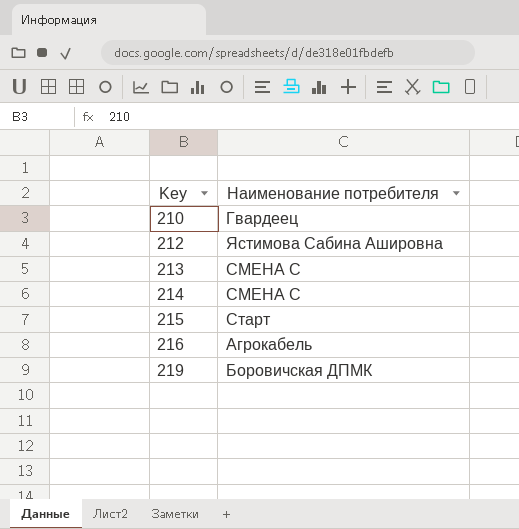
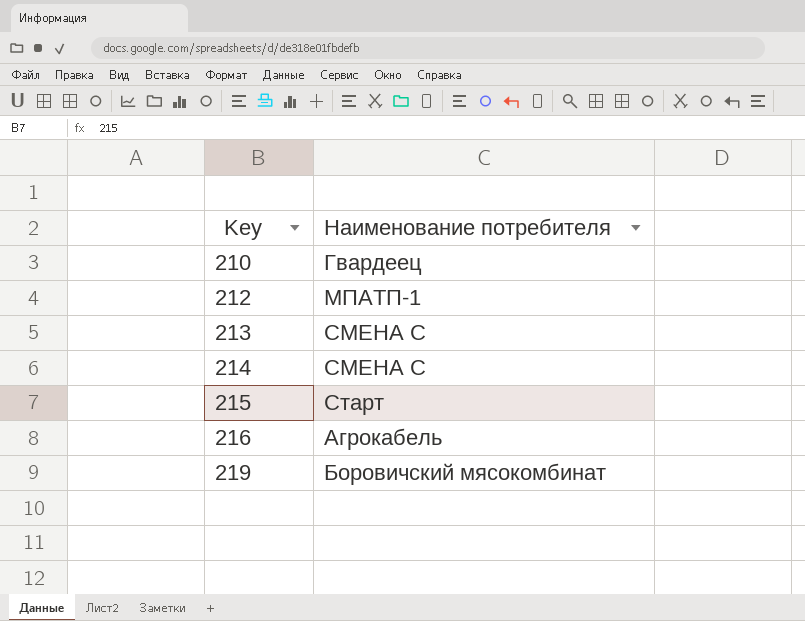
212 | Наименование потребителя: Ястимова Сабина Ашировна -> МПАТП-1
219 | Наименование потребителя: Боровичская ДПМК -> Боровичский мясокомбинат

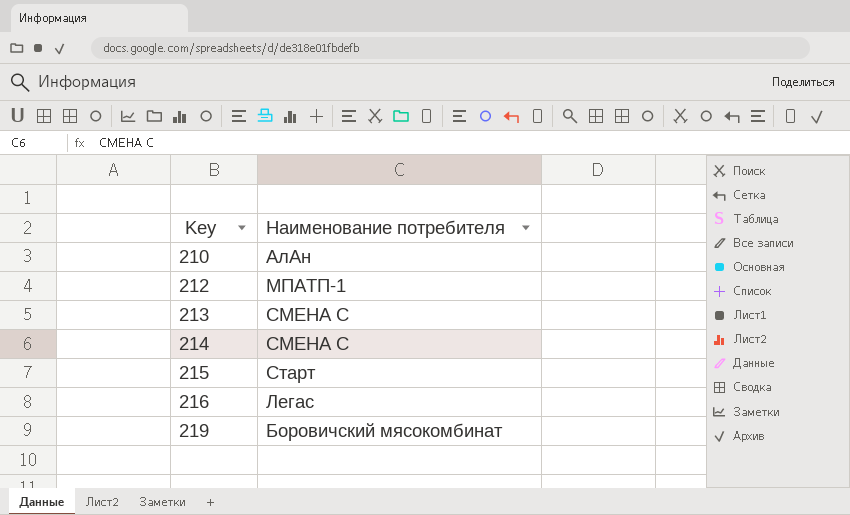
210 | Наименование потребителя: Гвардеец -> АлАн
216 | Наименование потребителя: Агрокабель -> Легас

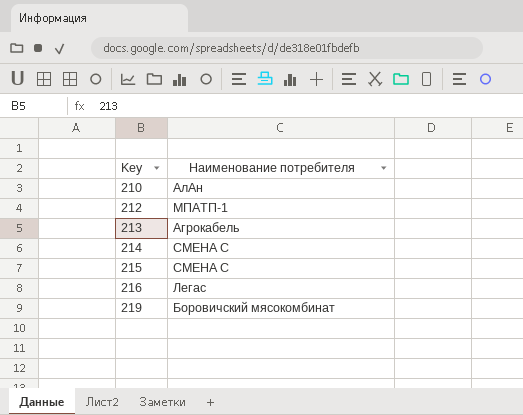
213 | Наименование потребителя: СМЕНА С -> Агрокабель
215 | Наименование потребителя: Старт -> СМЕНА С

